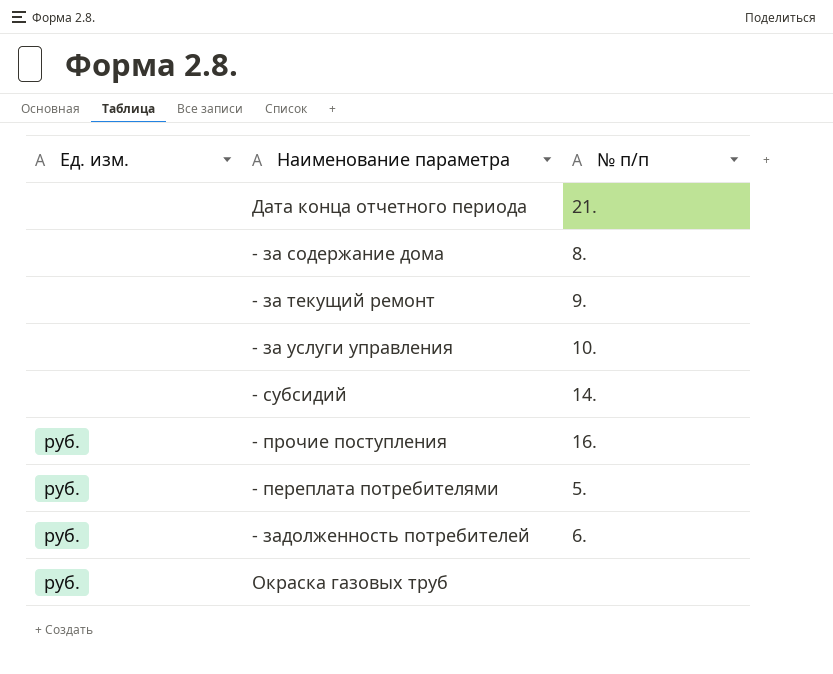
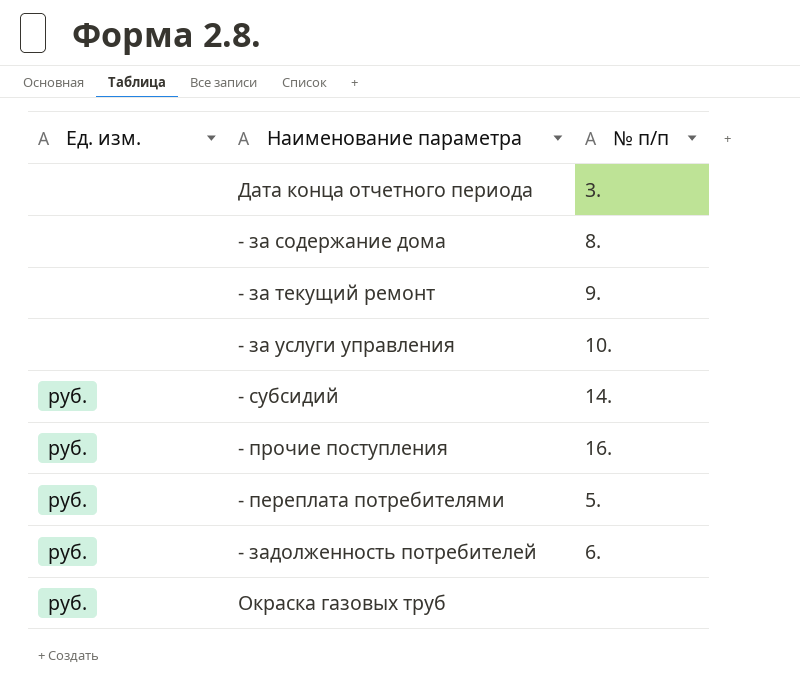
Дата конца отчетного периода | № п/п: 21. -> 3.
- субсидий | Ед. изм.: none -> руб.

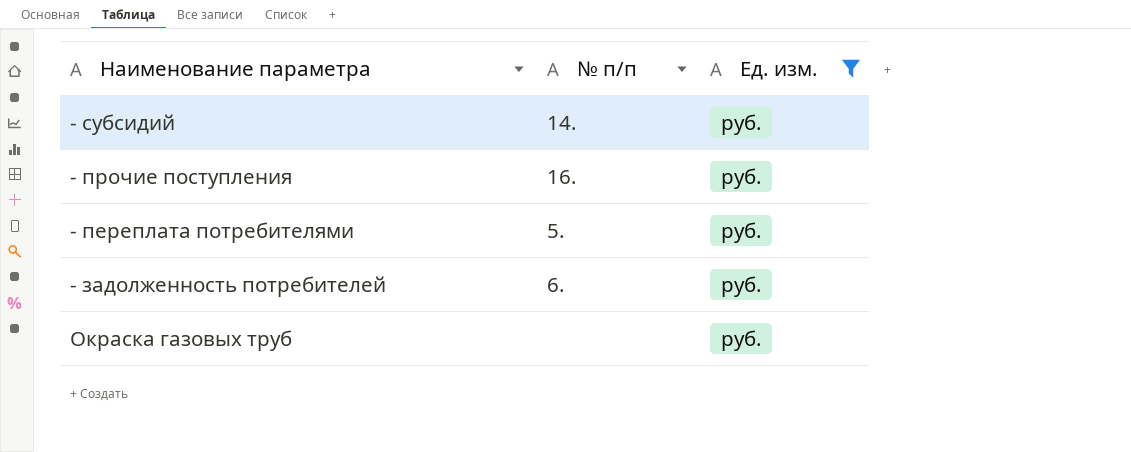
filter: none -> Ед. изм. = руб.
column Ед. изм. | position: 1 -> 3

